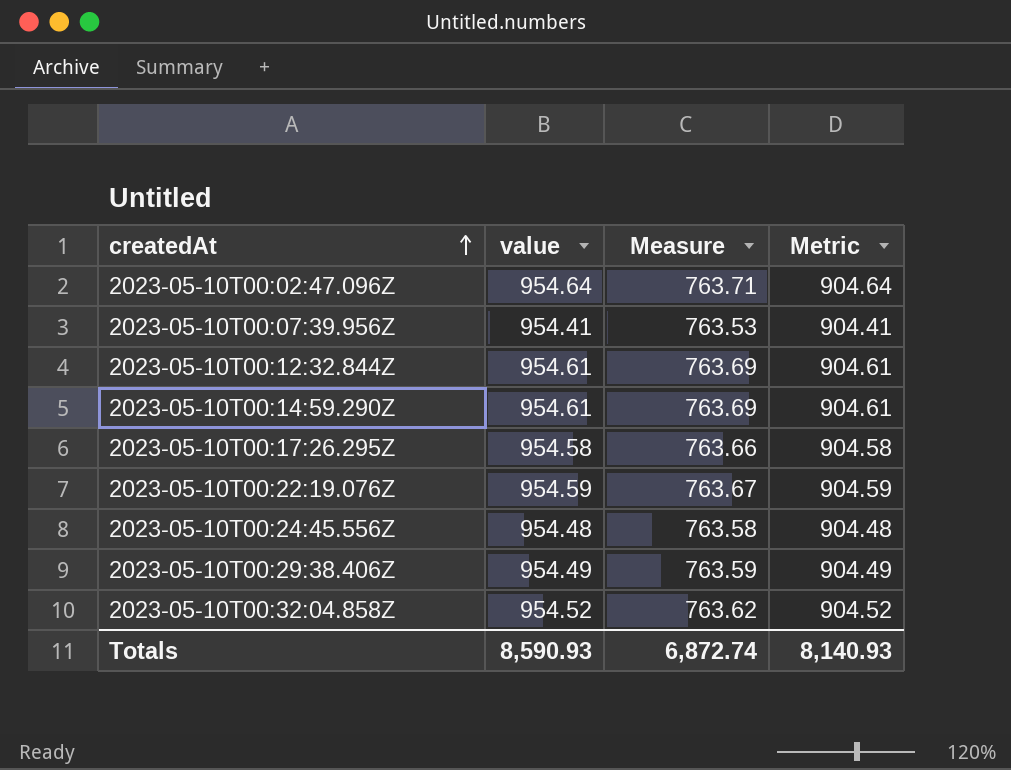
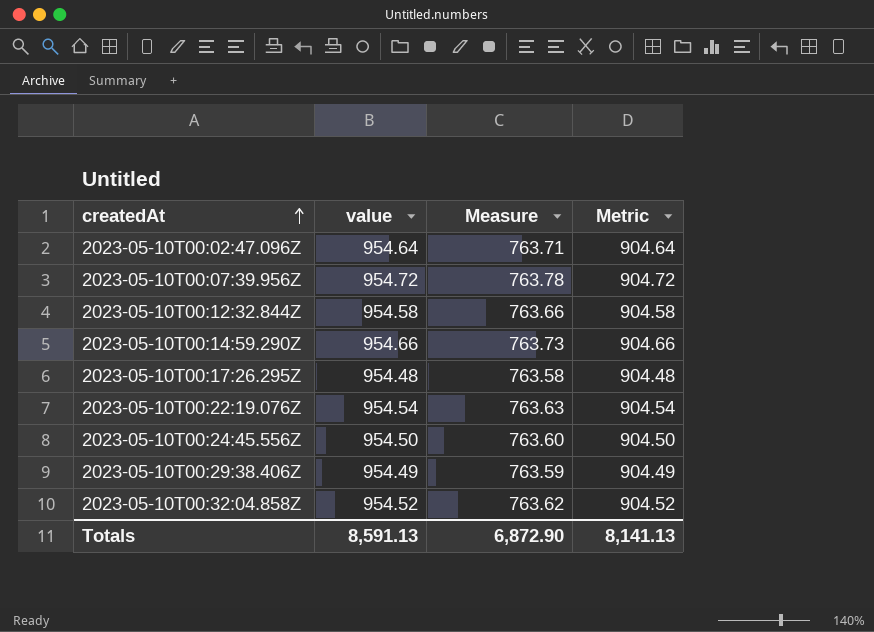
2023-05-10T00:07:39.956Z | value: 954.41 -> 954.72
2023-05-10T00:07:39.956Z | Measure: 763.53 -> 763.78
2023-05-10T00:07:39.956Z | Metric: 904.41 -> 904.72
2023-05-10T00:12:32.844Z | value: 954.61 -> 954.58
2023-05-10T00:12:32.844Z | Measure: 763.69 -> 763.66
2023-05-10T00:12:32.844Z | Metric: 904.61 -> 904.58
2023-05-10T00:14:59.290Z | value: 954.61 -> 954.66
2023-05-10T00:14:59.290Z | Measure: 763.69 -> 763.73
2023-05-10T00:14:59.290Z | Metric: 904.61 -> 904.66
2023-05-10T00:17:26.295Z | value: 954.58 -> 954.48
2023-05-10T00:17:26.295Z | Measure: 763.66 -> 763.58
2023-05-10T00:17:26.295Z | Metric: 904.58 -> 904.48
2023-05-10T00:22:19.076Z | value: 954.59 -> 954.54
2023-05-10T00:22:19.076Z | Measure: 763.67 -> 763.63
2023-05-10T00:22:19.076Z | Metric: 904.59 -> 904.54
2023-05-10T00:24:45.556Z | value: 954.48 -> 954.50
2023-05-10T00:24:45.556Z | Measure: 763.58 -> 763.60
2023-05-10T00:24:45.556Z | Metric: 904.48 -> 904.50
Totals | value: 8,590.93 -> 8,591.13
Totals | Measure: 6,872.74 -> 6,872.90
Totals | Metric: 8,140.93 -> 8,141.13

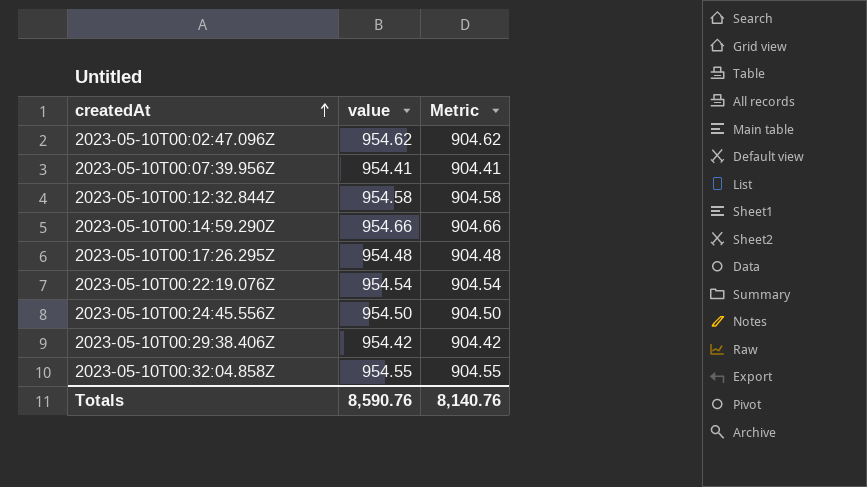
column Measure | formula: [value] * 0.8 -> none
2023-05-10T00:02:47.096Z | value: 954.64 -> 954.62
2023-05-10T00:02:47.096Z | Metric: 904.64 -> 904.62
2023-05-10T00:07:39.956Z | value: 954.72 -> 954.41
2023-05-10T00:07:39.956Z | Metric: 904.72 -> 904.41
2023-05-10T00:29:38.406Z | value: 954.49 -> 954.42
2023-05-10T00:29:38.406Z | Metric: 904.49 -> 904.42
2023-05-10T00:32:04.858Z | value: 954.52 -> 954.55
2023-05-10T00:32:04.858Z | Metric: 904.52 -> 904.55
Totals | value: 8,591.13 -> 8,590.76
Totals | Metric: 8,141.13 -> 8,140.76

